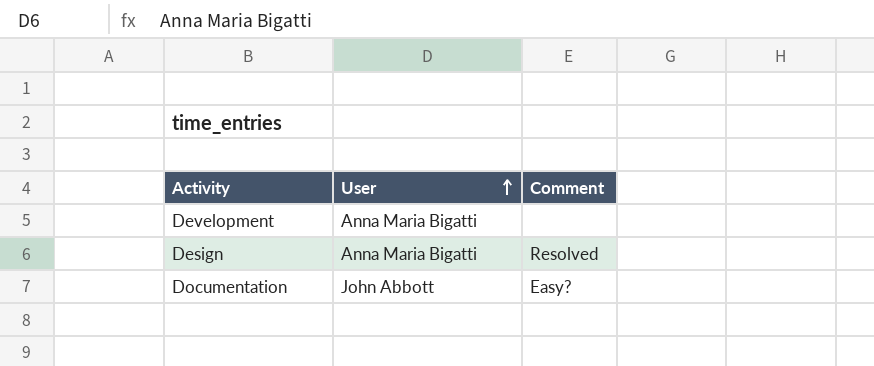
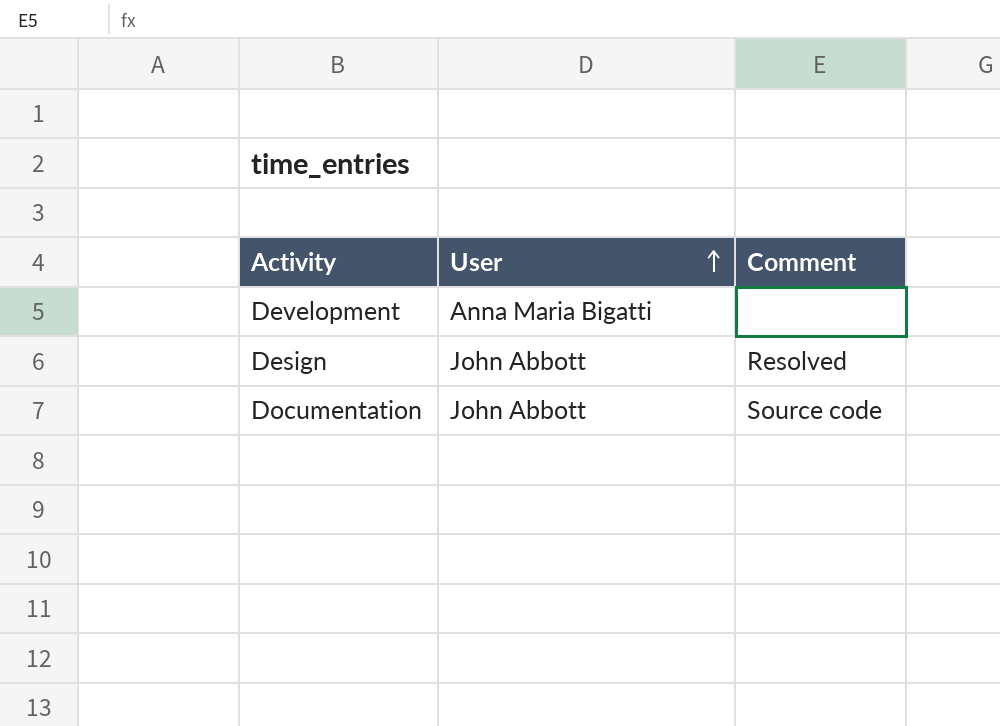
Design | User: Anna Maria Bigatti -> John Abbott
Documentation | Comment: Easy? -> Source code

